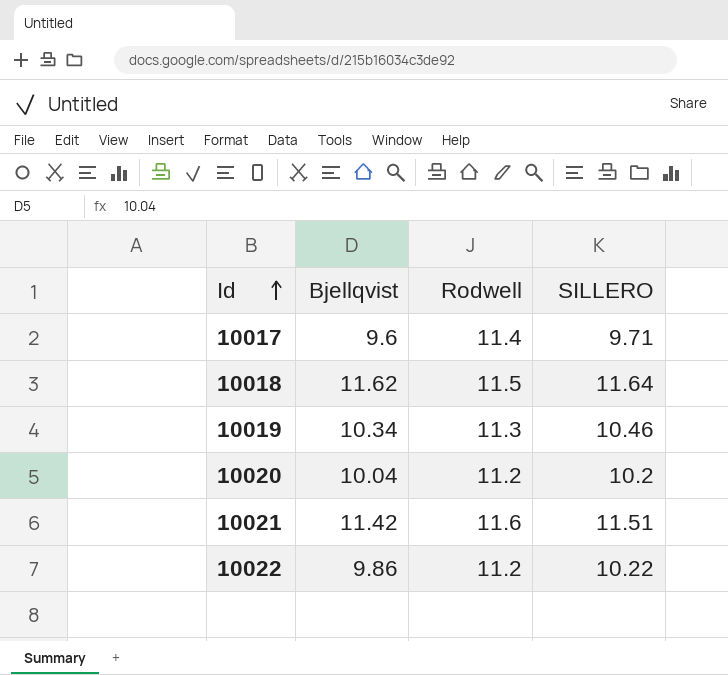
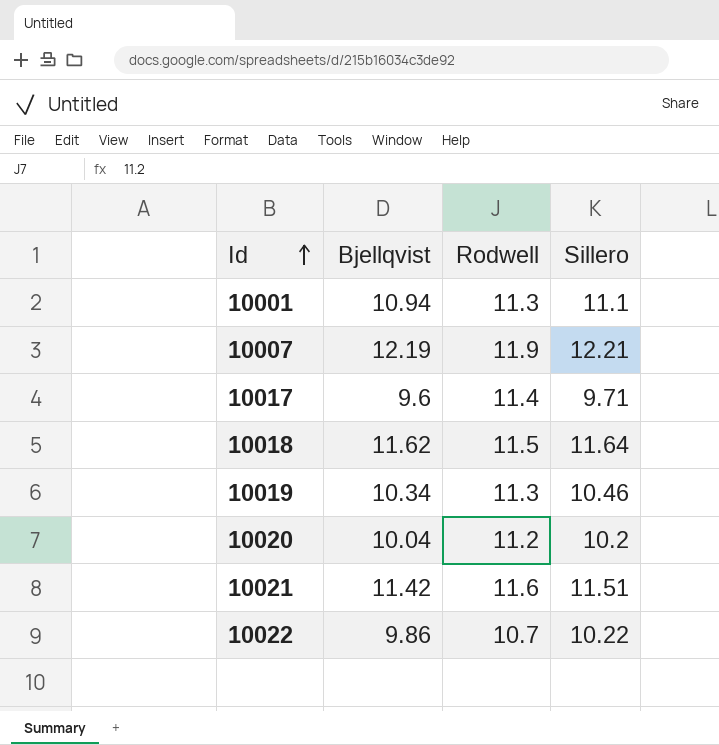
column name: SILLERO -> Sillero
row 10001: none -> 10.94 | 11.3 | 11.1
row 10007: none -> 12.19 | 11.9 | 12.21
10022 | Rodwell: 11.2 -> 10.7

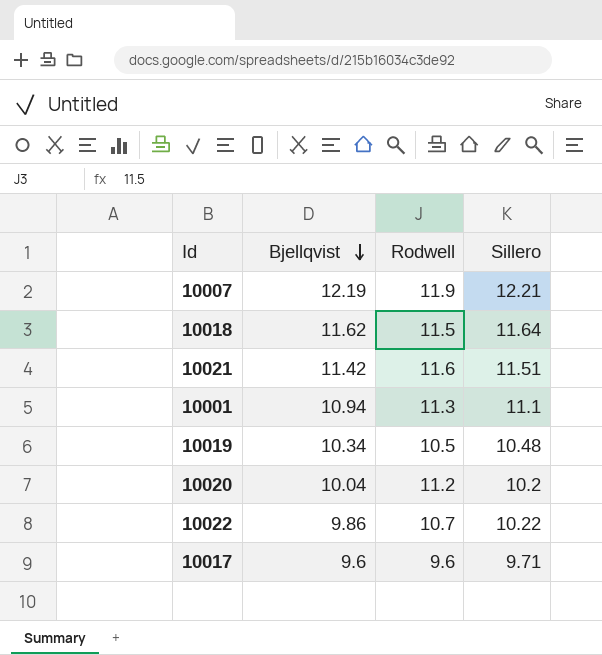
row order: Id ascending -> Bjellqvist descending
10019 | Rodwell: 11.3 -> 10.5
10019 | Sillero: 10.46 -> 10.48
10017 | Rodwell: 11.4 -> 9.6

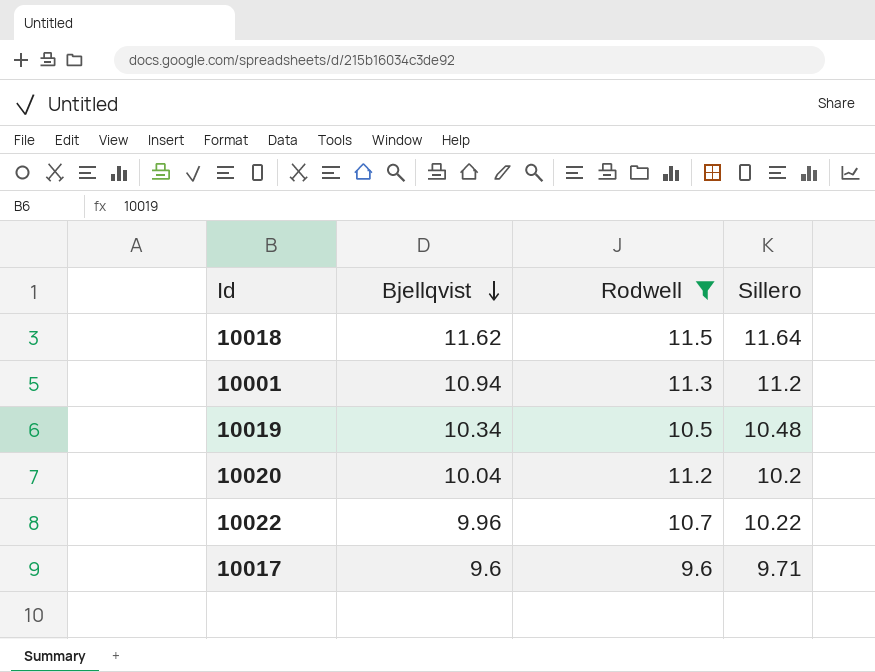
filter: none -> Rodwell <= 11.5
10001 | Sillero: 11.1 -> 11.2
10022 | Bjellqvist: 9.86 -> 9.96

